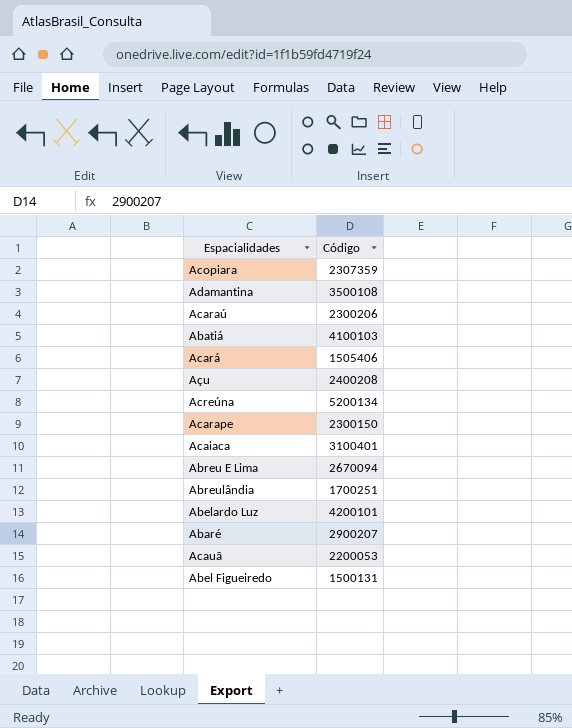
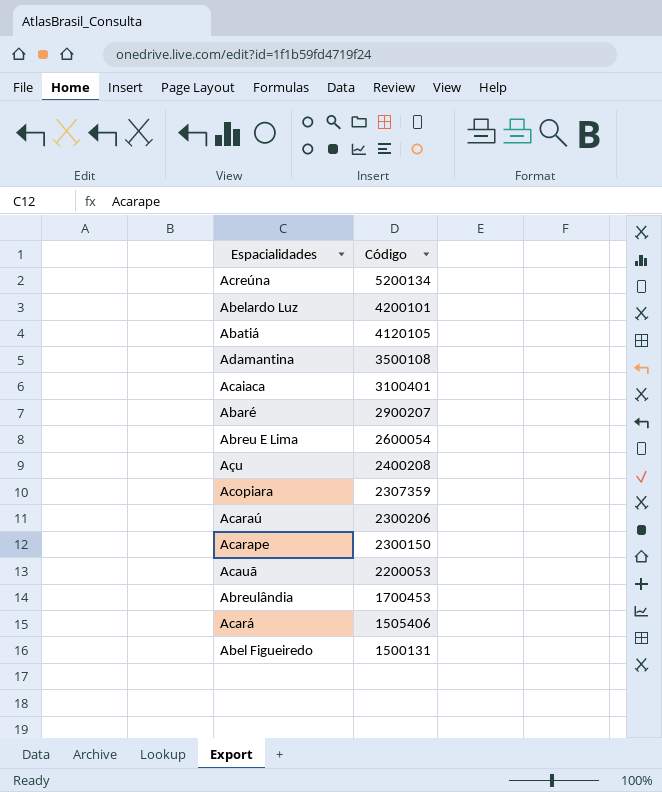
row order: none -> Código descending
Abatiá | Código: 4100103 -> 4120105
Abreu E Lima | Código: 2670094 -> 2600054
Abreulândia | Código: 1700251 -> 1700453

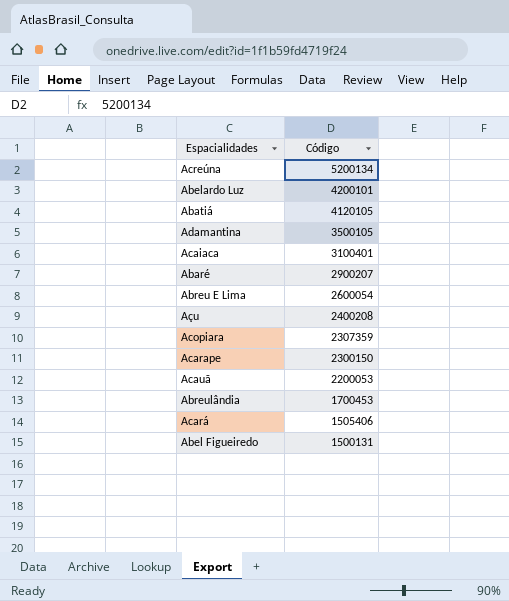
row Acaraú: 2300206 -> none
Adamantina | Código: 3500108 -> 3500105

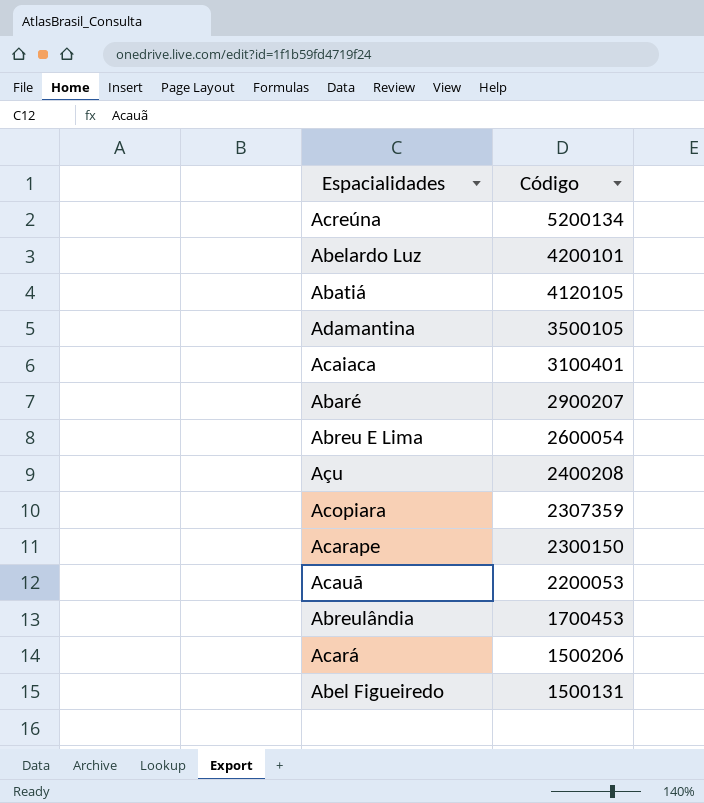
Acará | Código: 1505406 -> 1500206

